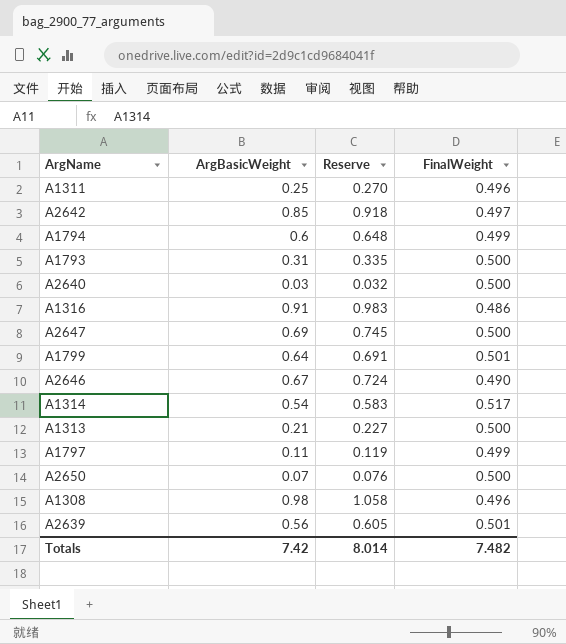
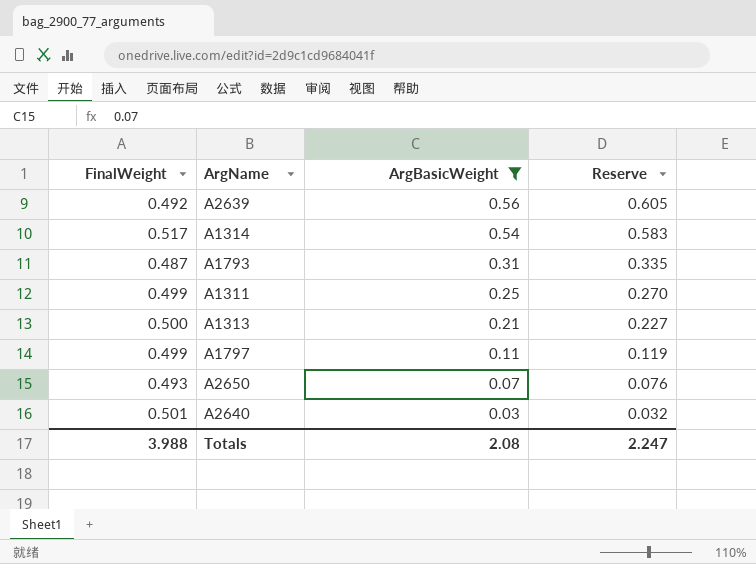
filter: none -> ArgBasicWeight <= 0.56
row order: none -> ArgBasicWeight descending
column FinalWeight | position: 4 -> 1
A2639 | FinalWeight: 0.501 -> 0.492
A1793 | FinalWeight: 0.500 -> 0.487
A1311 | FinalWeight: 0.496 -> 0.499
A2650 | FinalWeight: 0.500 -> 0.493
A2640 | FinalWeight: 0.500 -> 0.501
Totals | FinalWeight: 7.482 -> 3.988
Totals | ArgBasicWeight: 7.42 -> 2.08
Totals | Reserve: 8.014 -> 2.247

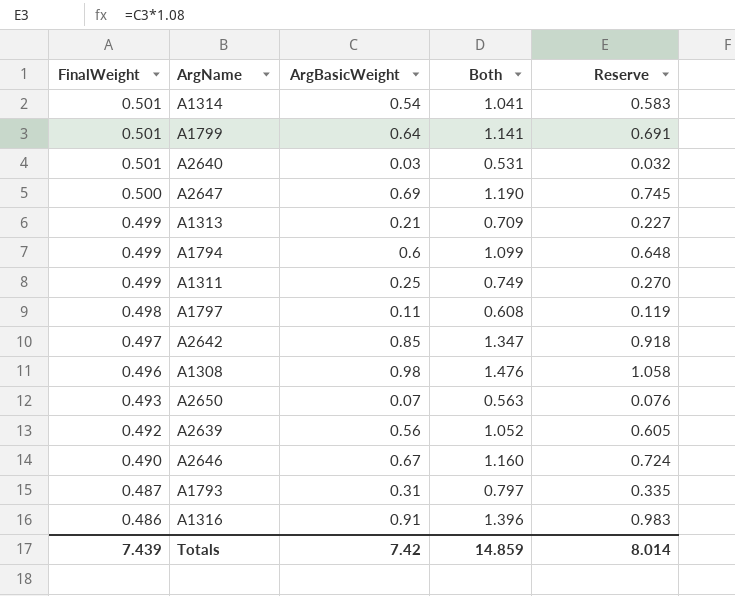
filter: ArgBasicWeight <= 0.56 -> none
row order: ArgBasicWeight descending -> FinalWeight descending
column Both | formula: none -> [FinalWeight] + [ArgBasicWeight]
A1314 | FinalWeight: 0.517 -> 0.501
A1313 | FinalWeight: 0.500 -> 0.499
A1797 | FinalWeight: 0.499 -> 0.498
Totals | FinalWeight: 3.988 -> 7.439
Totals | ArgBasicWeight: 2.08 -> 7.42
Totals | Reserve: 2.247 -> 8.014

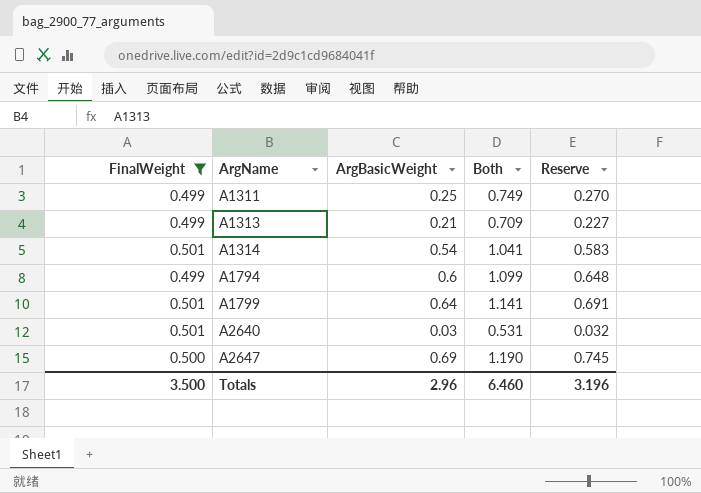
filter: none -> FinalWeight >= 0.499
row order: FinalWeight descending -> ArgName ascending
Totals | FinalWeight: 7.439 -> 3.500
Totals | ArgBasicWeight: 7.42 -> 2.96
Totals | Both: 14.859 -> 6.460
Totals | Reserve: 8.014 -> 3.196

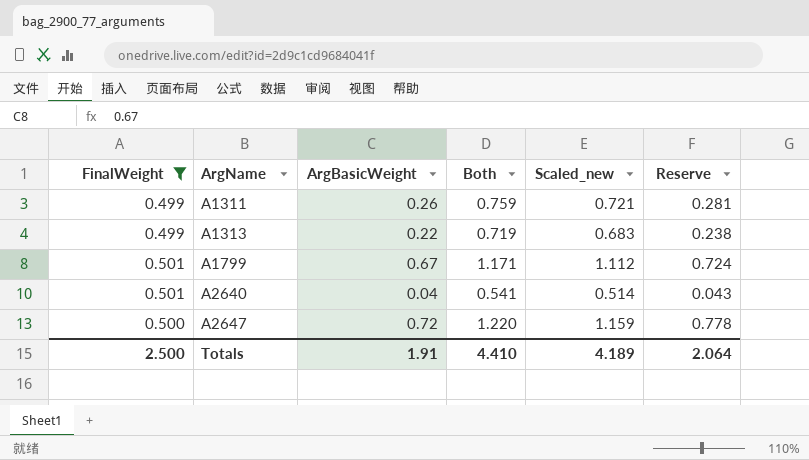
column Scaled_new | formula: none -> [Both] * 0.95
row A1314: 0.501 | 0.54 | 1.041 | 0.583 -> none
row A1794: 0.499 | 0.6 | 1.099 | 0.648 -> none
A1311 | ArgBasicWeight: 0.25 -> 0.26
A1311 | Both: 0.749 -> 0.759
A1311 | Reserve: 0.270 -> 0.281
A1313 | ArgBasicWeight: 0.21 -> 0.22
A1313 | Both: 0.709 -> 0.719
A1313 | Reserve: 0.227 -> 0.238
A1799 | ArgBasicWeight: 0.64 -> 0.67
A1799 | Both: 1.141 -> 1.171
A1799 | Reserve: 0.691 -> 0.724
A2640 | ArgBasicWeight: 0.03 -> 0.04
A2640 | Both: 0.531 -> 0.541
A2640 | Reserve: 0.032 -> 0.043
A2647 | ArgBasicWeight: 0.69 -> 0.72
A2647 | Both: 1.190 -> 1.220
A2647 | Reserve: 0.745 -> 0.778
Totals | FinalWeight: 3.500 -> 2.500
Totals | ArgBasicWeight: 2.96 -> 1.91
Totals | Both: 6.460 -> 4.410
Totals | Reserve: 3.196 -> 2.064

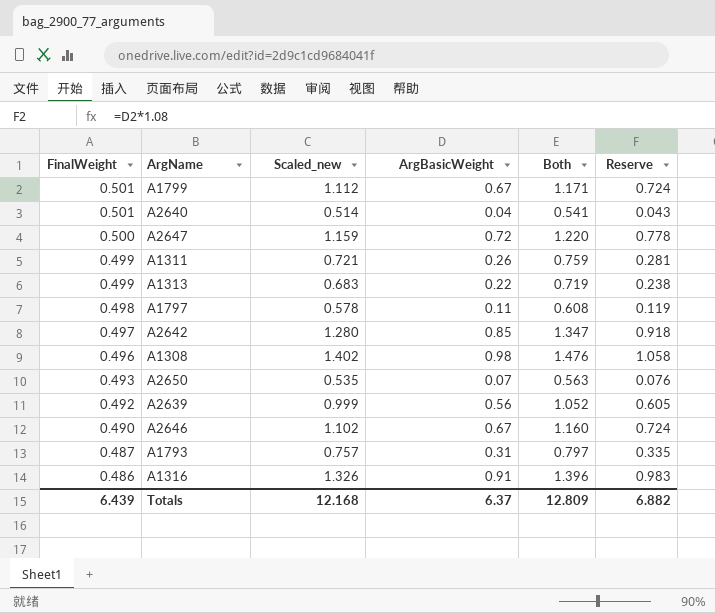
filter: FinalWeight >= 0.499 -> none
row order: ArgName ascending -> FinalWeight descending
column Scaled_new | position: 5 -> 3
Totals | FinalWeight: 2.500 -> 6.439
Totals | Scaled_new: 4.189 -> 12.168
Totals | ArgBasicWeight: 1.91 -> 6.37
Totals | Both: 4.410 -> 12.809
Totals | Reserve: 2.064 -> 6.882

